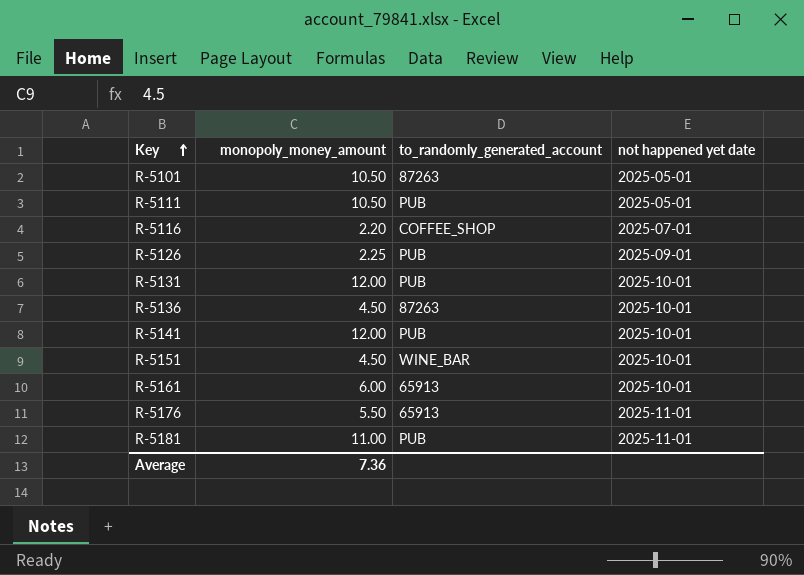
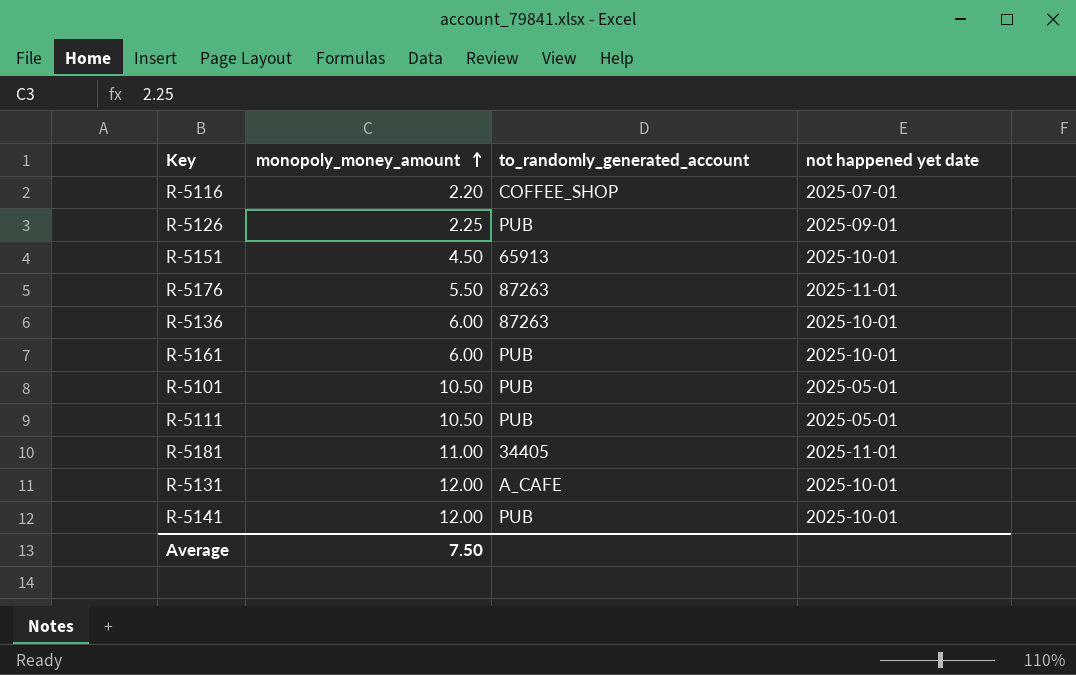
row order: Key ascending -> monopoly_money_amount ascending
R-5151 | to_randomly_generated_account: WINE_BAR -> 65913
R-5176 | to_randomly_generated_account: 65913 -> 87263
R-5136 | monopoly_money_amount: 4.50 -> 6.00
R-5161 | to_randomly_generated_account: 65913 -> PUB
R-5101 | to_randomly_generated_account: 87263 -> PUB
R-5181 | to_randomly_generated_account: PUB -> 34405
R-5131 | to_randomly_generated_account: PUB -> A_CAFE
Average | monopoly_money_amount: 7.36 -> 7.50

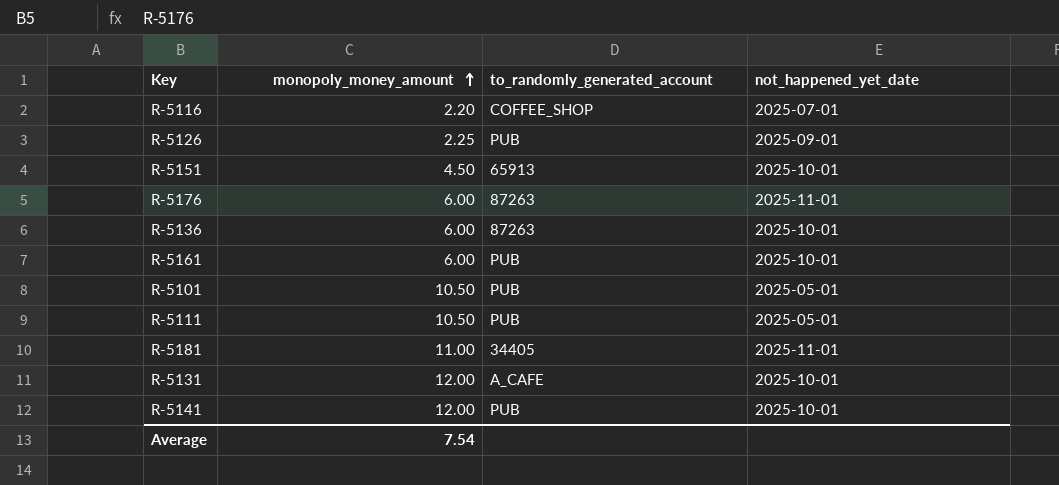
column name: not happened yet date -> not_happened_yet_date
R-5176 | monopoly_money_amount: 5.50 -> 6.00
Average | monopoly_money_amount: 7.50 -> 7.54

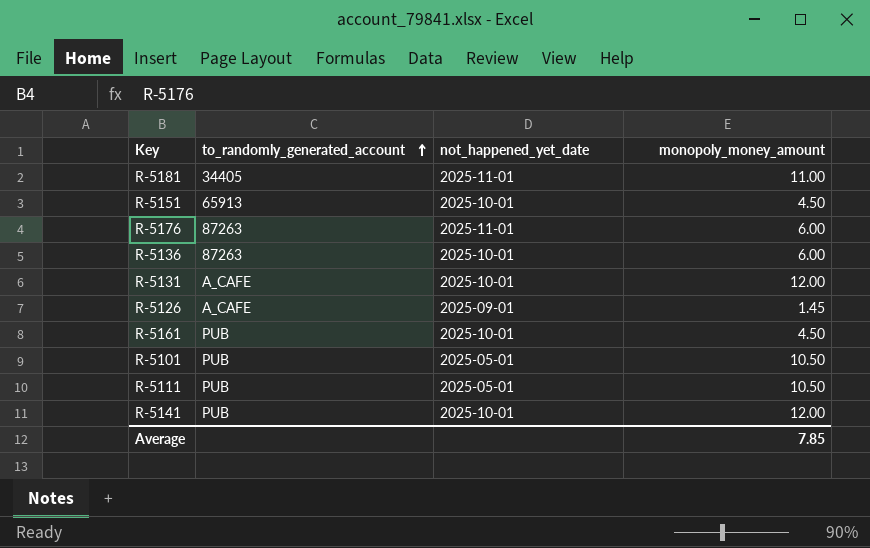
row order: monopoly_money_amount ascending -> to_randomly_generated_account ascending
column monopoly_money_amount | position: 2 -> 4
row R-5116: 2.20 | COFFEE_SHOP | 2025-07-01 -> none
R-5126 | to_randomly_generated_account: PUB -> A_CAFE
R-5126 | monopoly_money_amount: 2.25 -> 1.45
R-5161 | monopoly_money_amount: 6.00 -> 4.50
Average | monopoly_money_amount: 7.54 -> 7.85

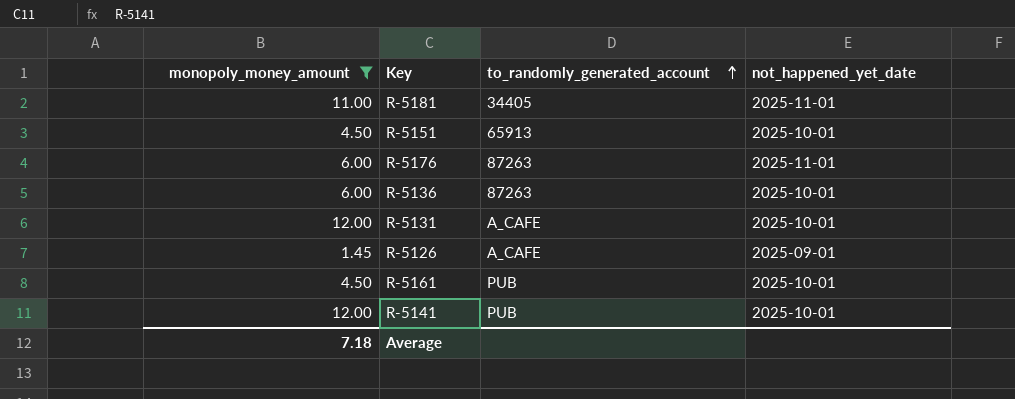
filter: none -> monopoly_money_amount != 10.50
column monopoly_money_amount | position: 4 -> 1
Average | monopoly_money_amount: 7.85 -> 7.18

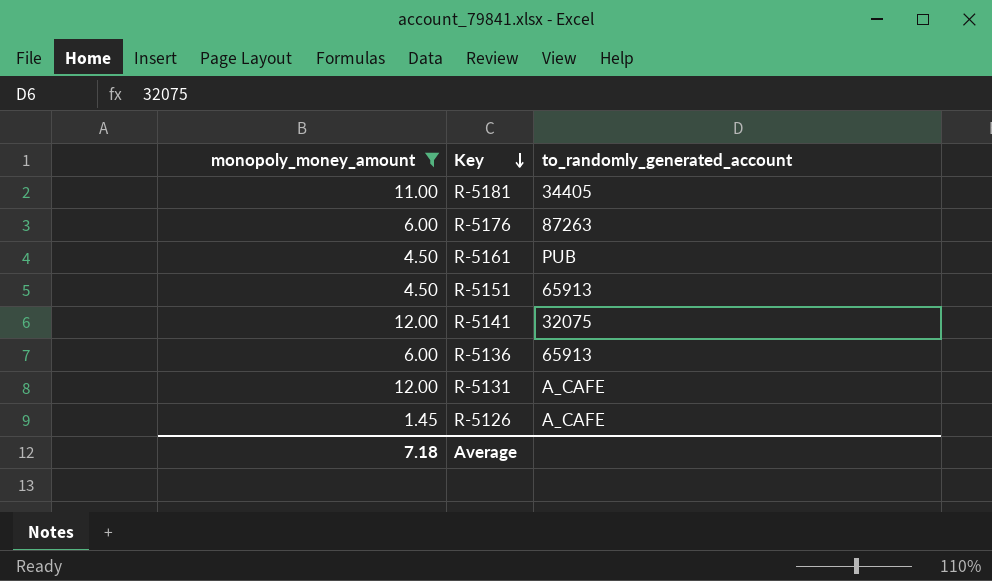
row order: to_randomly_generated_account ascending -> Key descending
column not_happened_yet_date | position: 4 -> none
R-5141 | to_randomly_generated_account: PUB -> 32075
R-5136 | to_randomly_generated_account: 87263 -> 65913

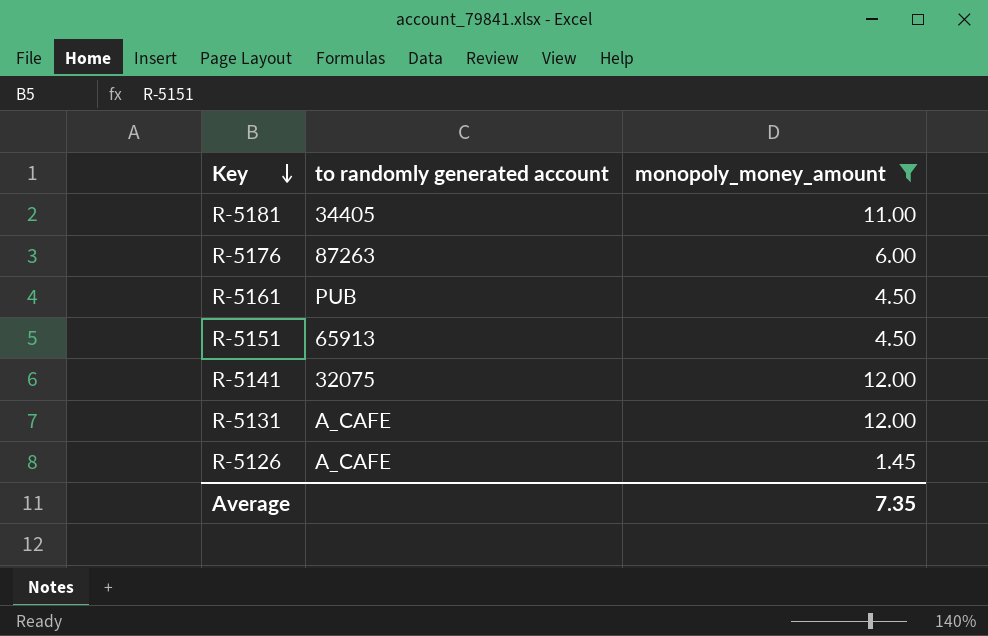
column name: to_randomly_generated_account -> to randomly generated account
column monopoly_money_amount | position: 1 -> 3
row R-5136: 6.00 | 65913 -> none
Average | monopoly_money_amount: 7.18 -> 7.35

